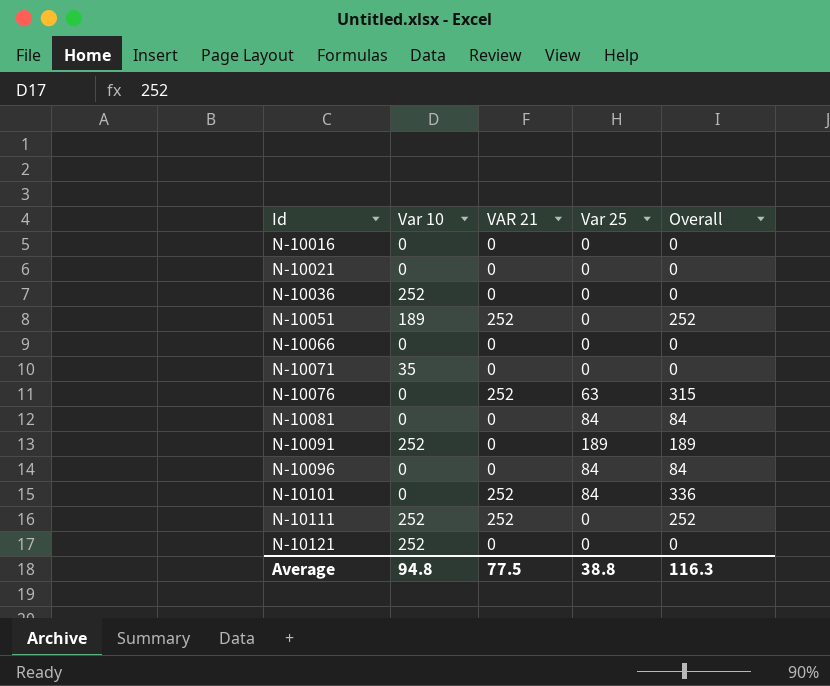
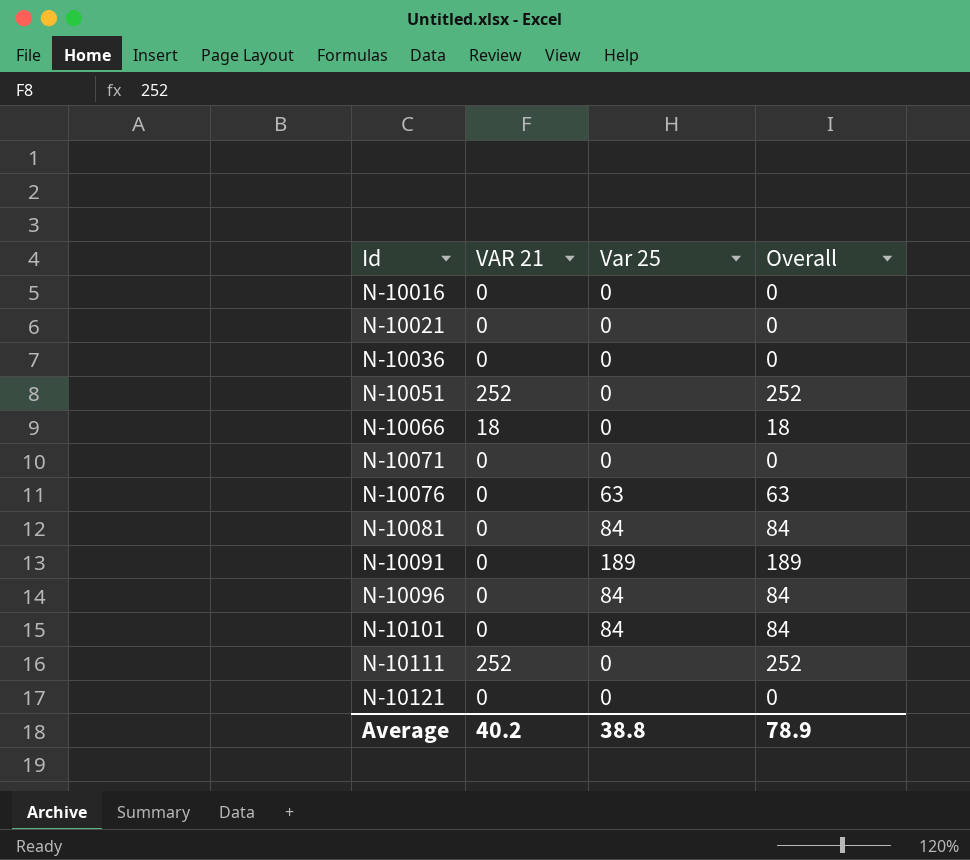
column Var 10 | position: 2 -> none
N-10066 | VAR 21: 0 -> 18
N-10066 | Overall: 0 -> 18
N-10076 | VAR 21: 252 -> 0
N-10076 | Overall: 315 -> 63
N-10101 | VAR 21: 252 -> 0
N-10101 | Overall: 336 -> 84
Average | VAR 21: 77.5 -> 40.2
Average | Overall: 116.3 -> 78.9

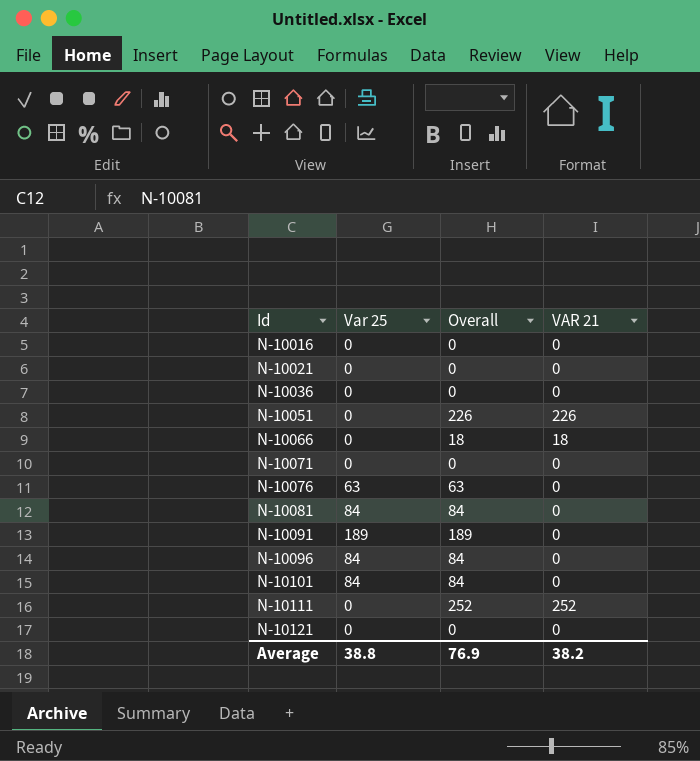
column VAR 21 | position: 2 -> 4
N-10051 | Overall: 252 -> 226
N-10051 | VAR 21: 252 -> 226
Average | Overall: 78.9 -> 76.9
Average | VAR 21: 40.2 -> 38.2

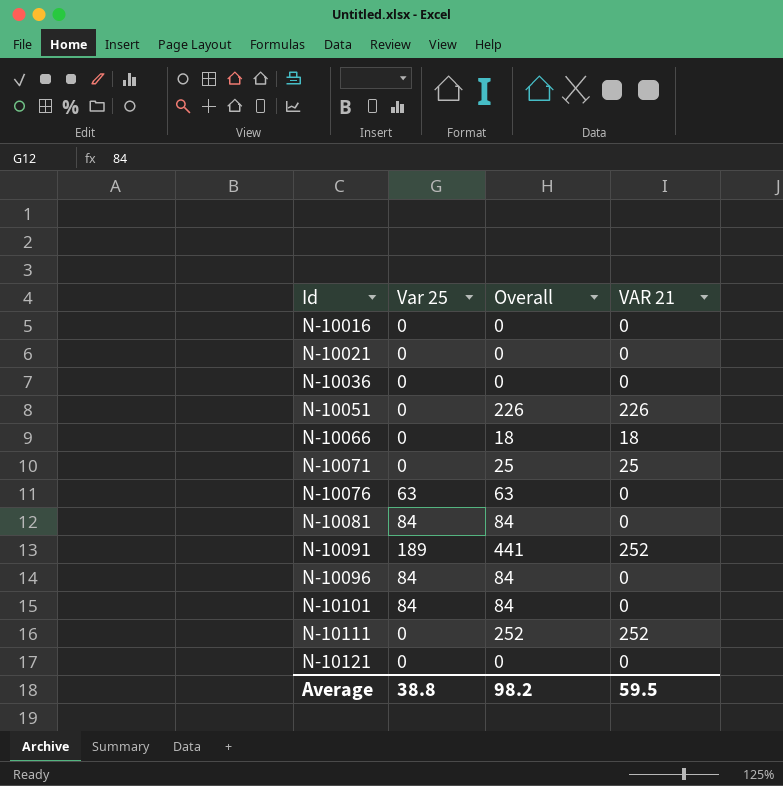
N-10071 | Overall: 0 -> 25
N-10071 | VAR 21: 0 -> 25
N-10091 | Overall: 189 -> 441
N-10091 | VAR 21: 0 -> 252
Average | Overall: 76.9 -> 98.2
Average | VAR 21: 38.2 -> 59.5

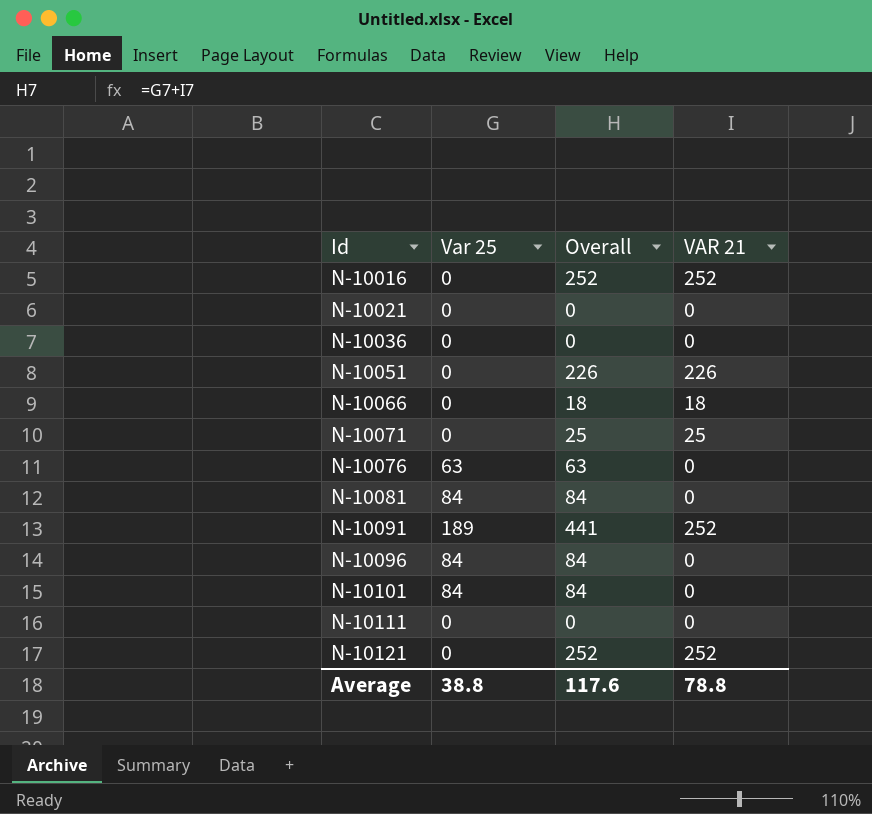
N-10016 | Overall: 0 -> 252
N-10016 | VAR 21: 0 -> 252
N-10111 | Overall: 252 -> 0
N-10111 | VAR 21: 252 -> 0
N-10121 | Overall: 0 -> 252
N-10121 | VAR 21: 0 -> 252
Average | Overall: 98.2 -> 117.6
Average | VAR 21: 59.5 -> 78.8

